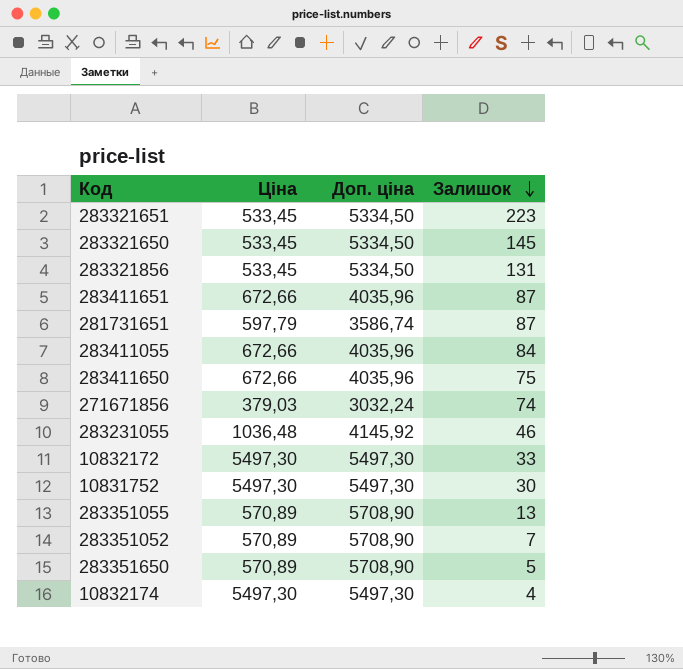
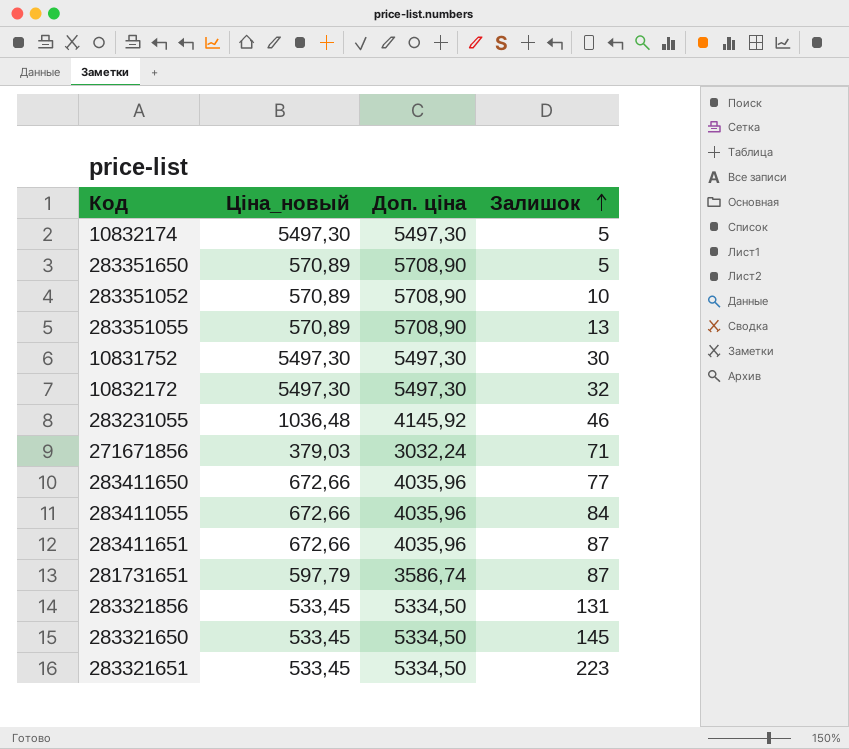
row order: Залишок descending -> Залишок ascending
column name: Ціна -> Ціна_новый
10832174 | Залишок: 4 -> 5
283351052 | Залишок: 7 -> 10
10832172 | Залишок: 33 -> 32
271671856 | Залишок: 74 -> 71
283411650 | Залишок: 75 -> 77

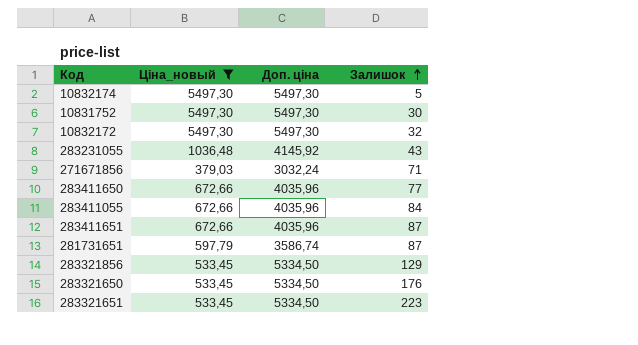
filter: none -> Ціна_новый != 570,89
283231055 | Залишок: 46 -> 43
283321856 | Залишок: 131 -> 129
283321650 | Залишок: 145 -> 176

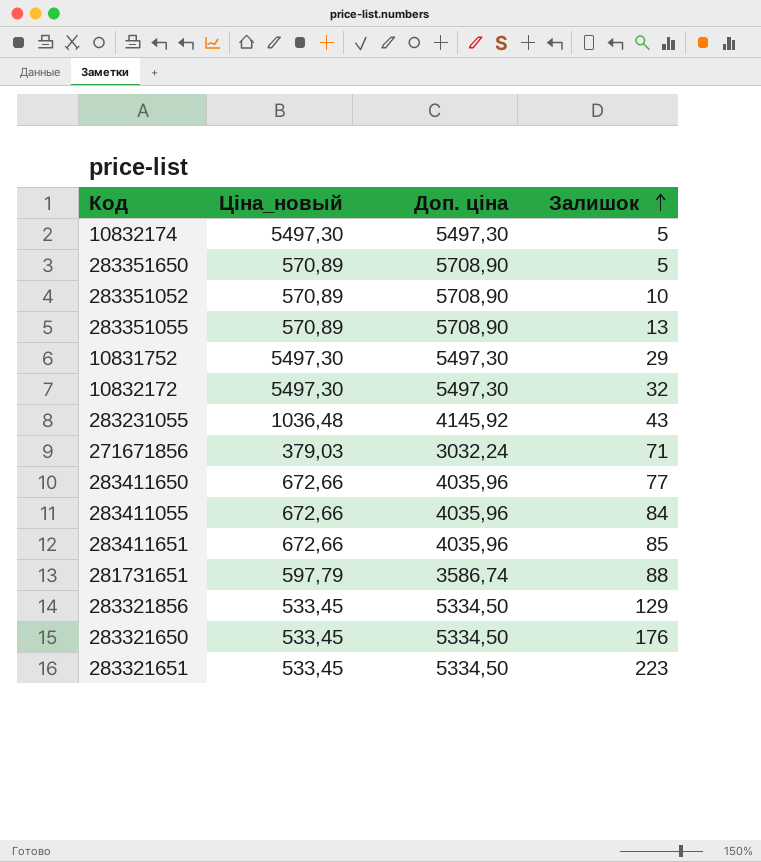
filter: Ціна_новый != 570,89 -> none
10831752 | Залишок: 30 -> 29
283411651 | Залишок: 87 -> 85
281731651 | Залишок: 87 -> 88

